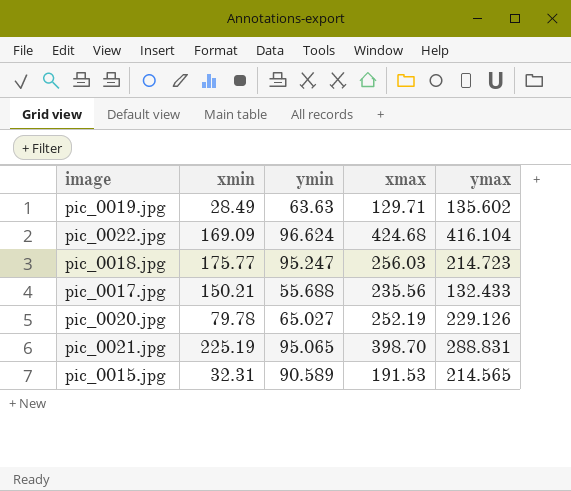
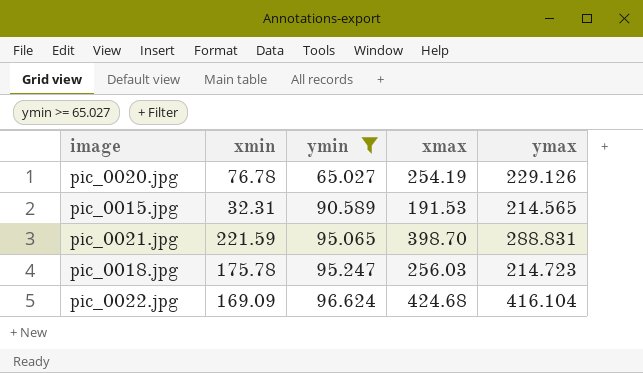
filter: none -> ymin >= 65.027
row order: none -> ymin ascending
pic_0020.jpg | xmin: 79.78 -> 76.78
pic_0020.jpg | xmax: 252.19 -> 254.19
pic_0021.jpg | xmin: 225.19 -> 221.59
pic_0018.jpg | xmin: 175.77 -> 175.78

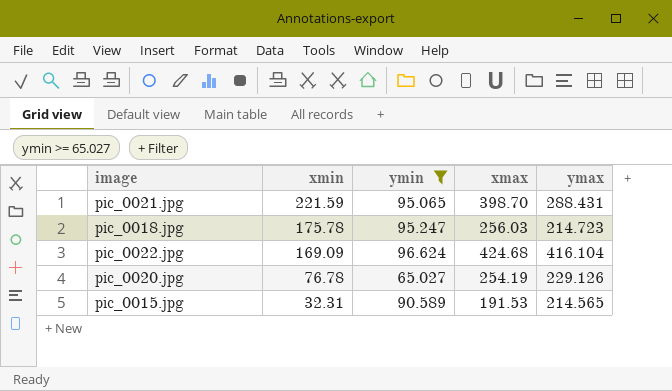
row order: ymin ascending -> xmin descending
pic_0021.jpg | ymax: 288.831 -> 288.431

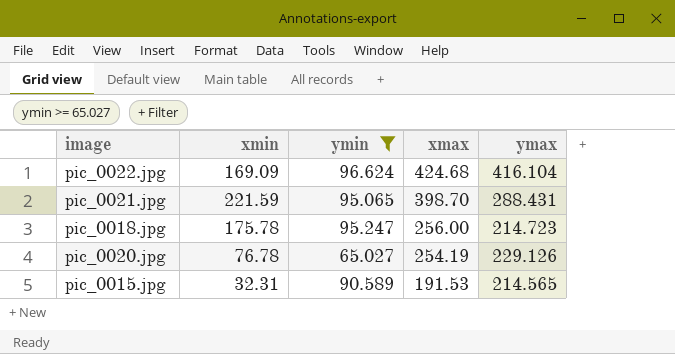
row order: xmin descending -> xmax descending
pic_0018.jpg | xmax: 256.03 -> 256.00

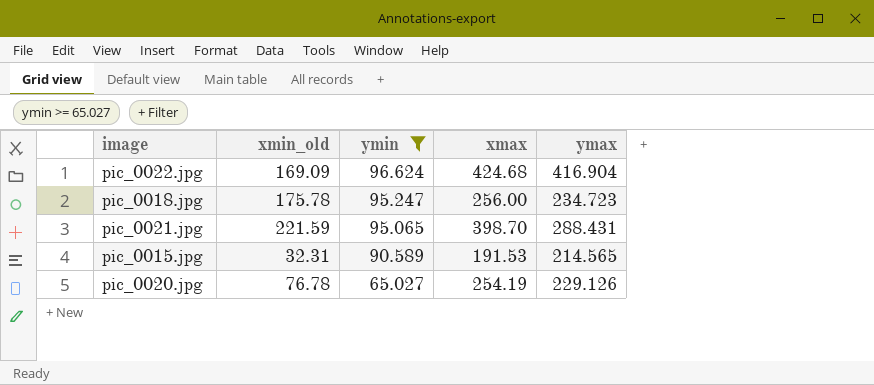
row order: xmax descending -> ymin descending
column name: xmin -> xmin_old
pic_0022.jpg | ymax: 416.104 -> 416.904
pic_0018.jpg | ymax: 214.723 -> 234.723

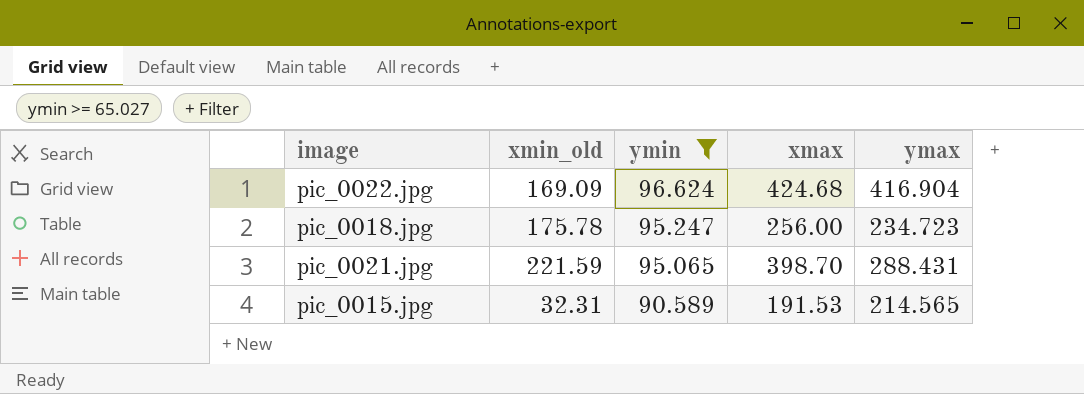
row pic_0020.jpg: 76.78 | 65.027 | 254.19 | 229.126 -> none

